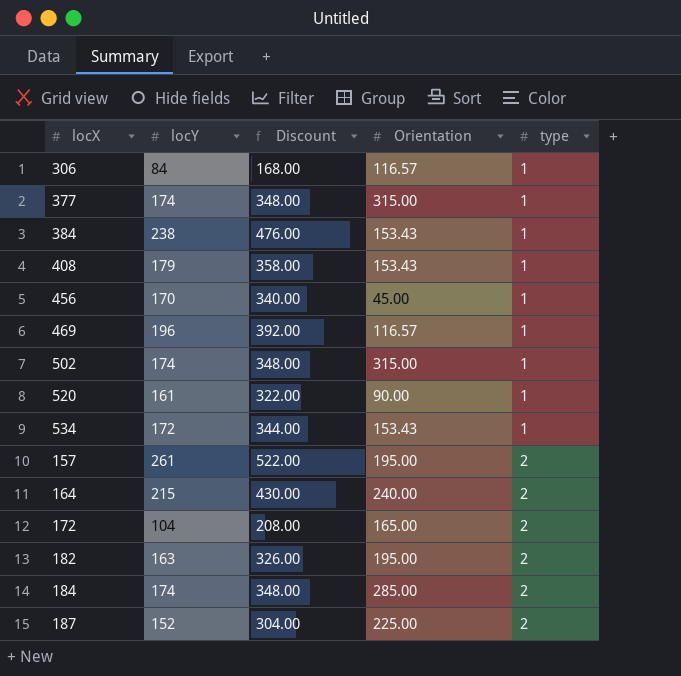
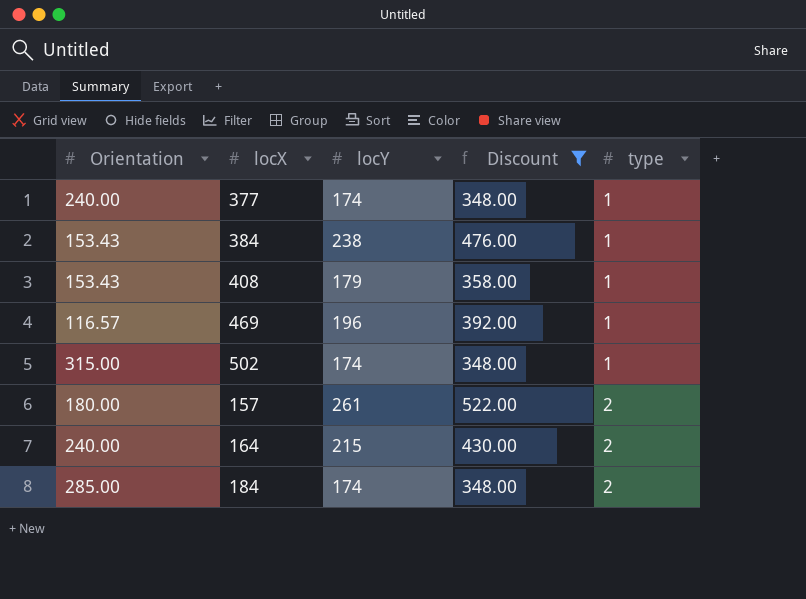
filter: none -> Discount >= 348.00
column Orientation | position: 4 -> 1
377 | Orientation: 315.00 -> 240.00
157 | Orientation: 195.00 -> 180.00

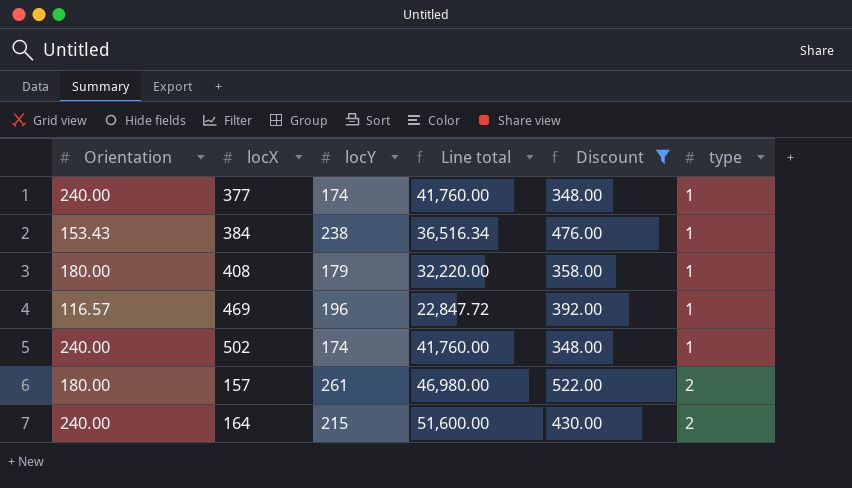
column Line total | formula: none -> [Orientation] * [locY]
row 184: 285.00 | 174 | 348.00 | 2 -> none
408 | Orientation: 153.43 -> 180.00
502 | Orientation: 315.00 -> 240.00

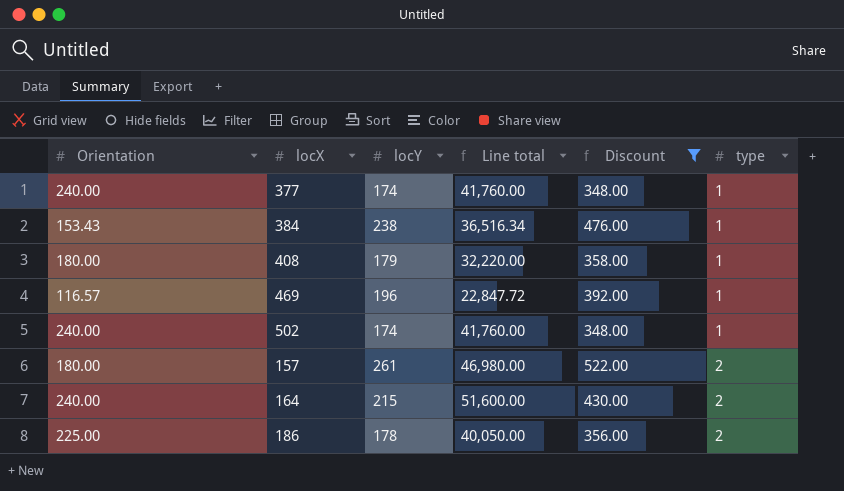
row 186: none -> 225.00 | 178 | 40,050.00 | 356.00 | 2

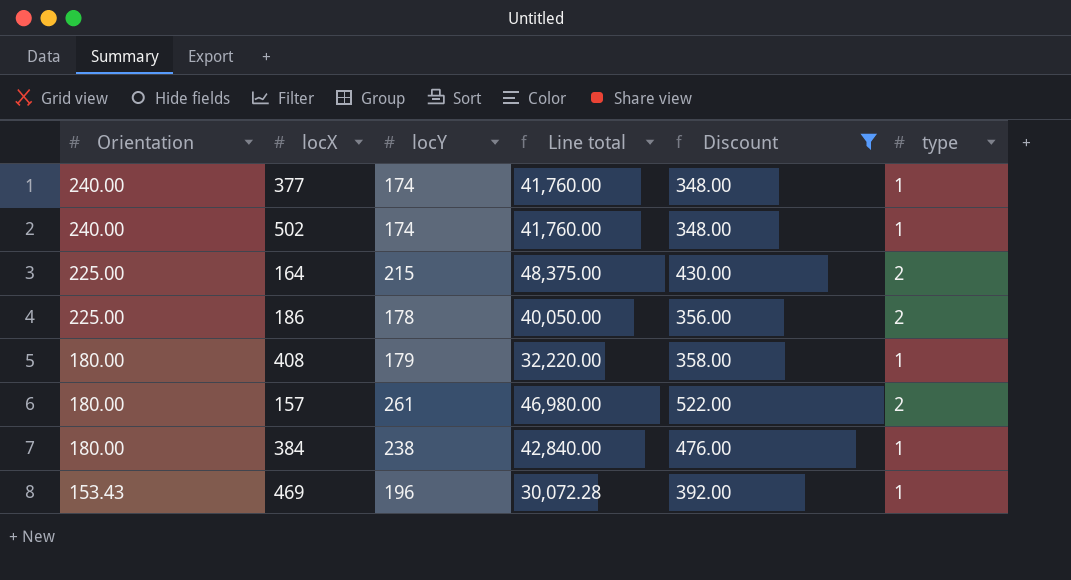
row order: type ascending -> Orientation descending
164 | Orientation: 240.00 -> 225.00
164 | Line total: 51,600.00 -> 48,375.00
384 | Orientation: 153.43 -> 180.00
384 | Line total: 36,516.34 -> 42,840.00
469 | Orientation: 116.57 -> 153.43
469 | Line total: 22,847.72 -> 30,072.28

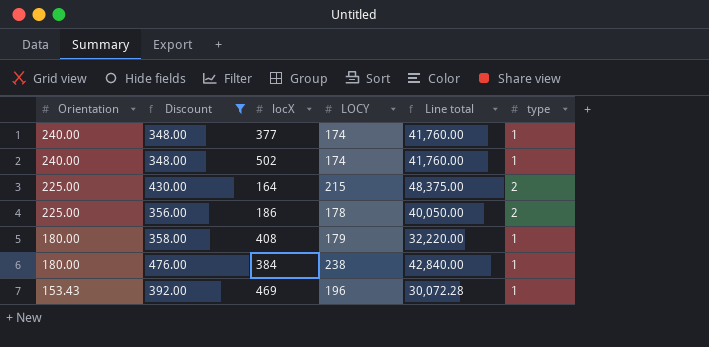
column Discount | position: 5 -> 2
column name: locY -> LOCY
row 157: 180.00 | 261 | 46,980.00 | 522.00 | 2 -> none

